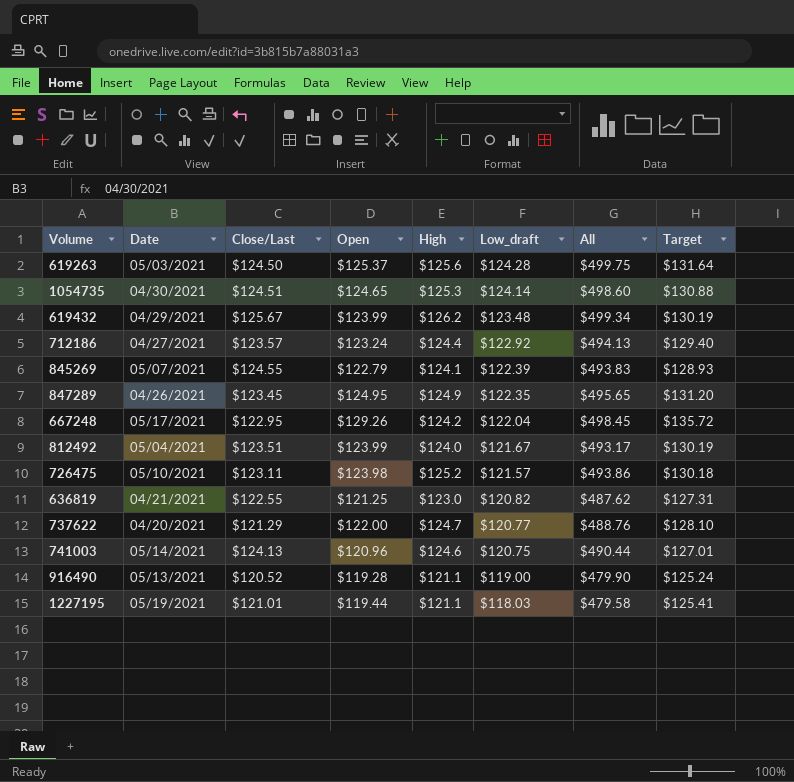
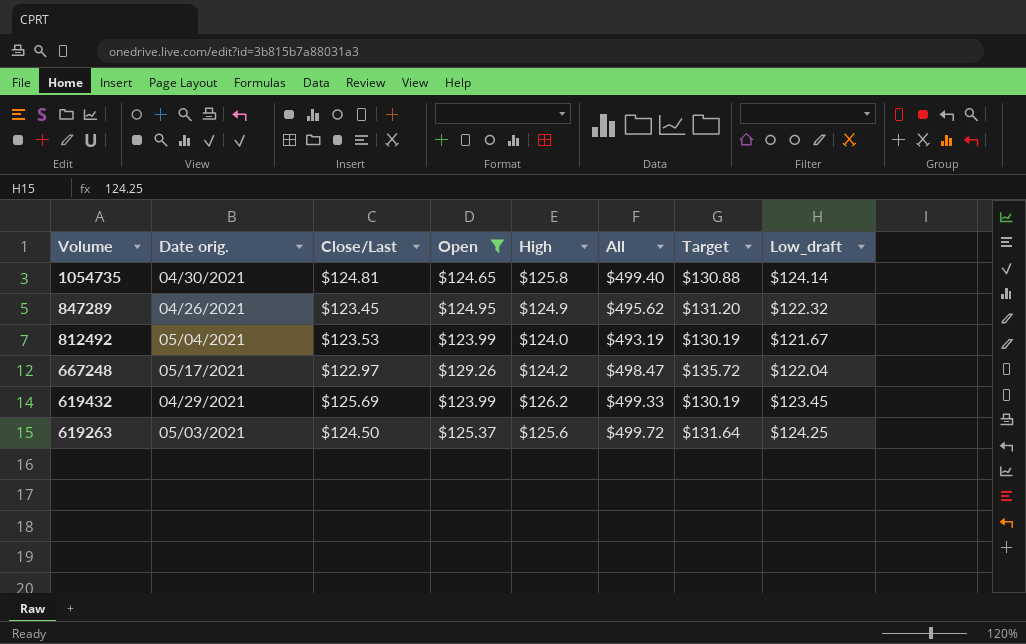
filter: none -> Open >= $123.99
row order: Low_draft descending -> Volume descending
column name: Date -> Date orig.
column Low_draft | position: 6 -> 8
1054735 | Close/Last: $124.51 -> $124.81
1054735 | High: $125.3 -> $125.8
1054735 | All: $498.60 -> $499.40
847289 | All: $495.65 -> $495.62
847289 | Low_draft: $122.35 -> $122.32
812492 | Close/Last: $123.51 -> $123.53
812492 | All: $493.17 -> $493.19
667248 | Close/Last: $122.95 -> $122.97
667248 | All: $498.45 -> $498.47
619432 | Close/Last: $125.67 -> $125.69
619432 | All: $499.34 -> $499.33
619432 | Low_draft: $123.48 -> $123.45
619263 | All: $499.75 -> $499.72
619263 | Low_draft: $124.28 -> $124.25

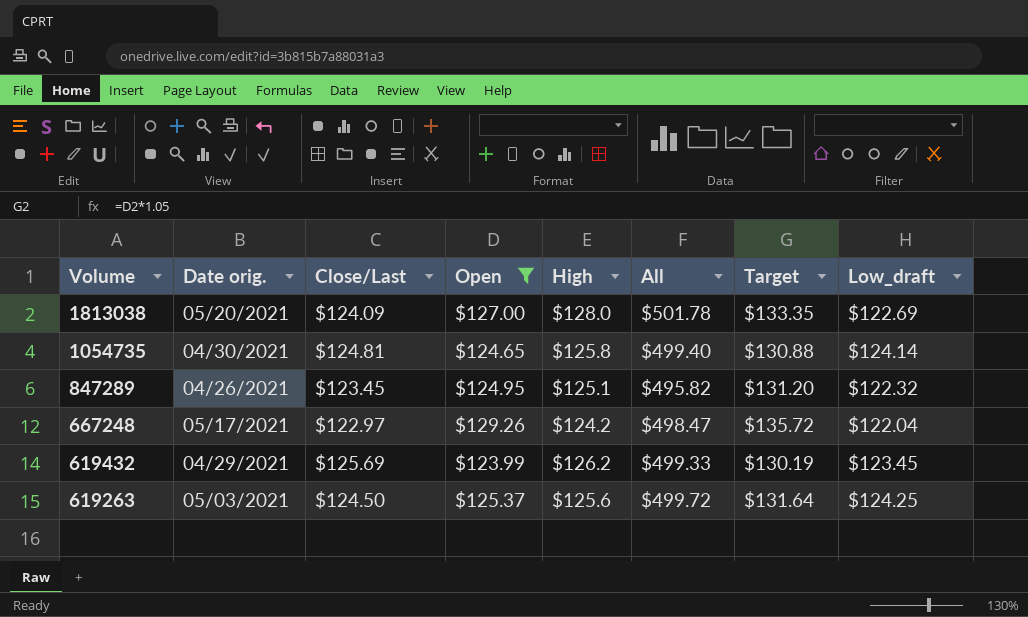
row 812492: 05/04/2021 | $123.53 | $123.99 | $124.0 | $493.19 | $130.19 | $121.67 -> none
row 1813038: none -> 05/20/2021 | $124.09 | $127.00 | $128.0 | $501.78 | $133.35 | $122.69
847289 | High: $124.9 -> $125.1
847289 | All: $495.62 -> $495.82

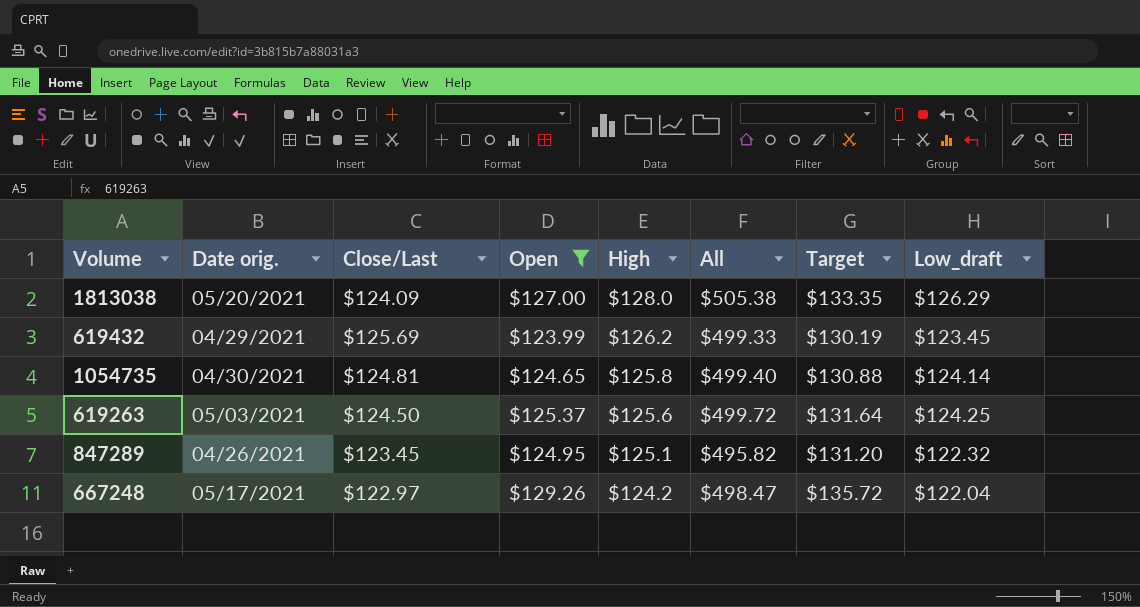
row order: Volume descending -> High descending
1813038 | All: $501.78 -> $505.38
1813038 | Low_draft: $122.69 -> $126.29

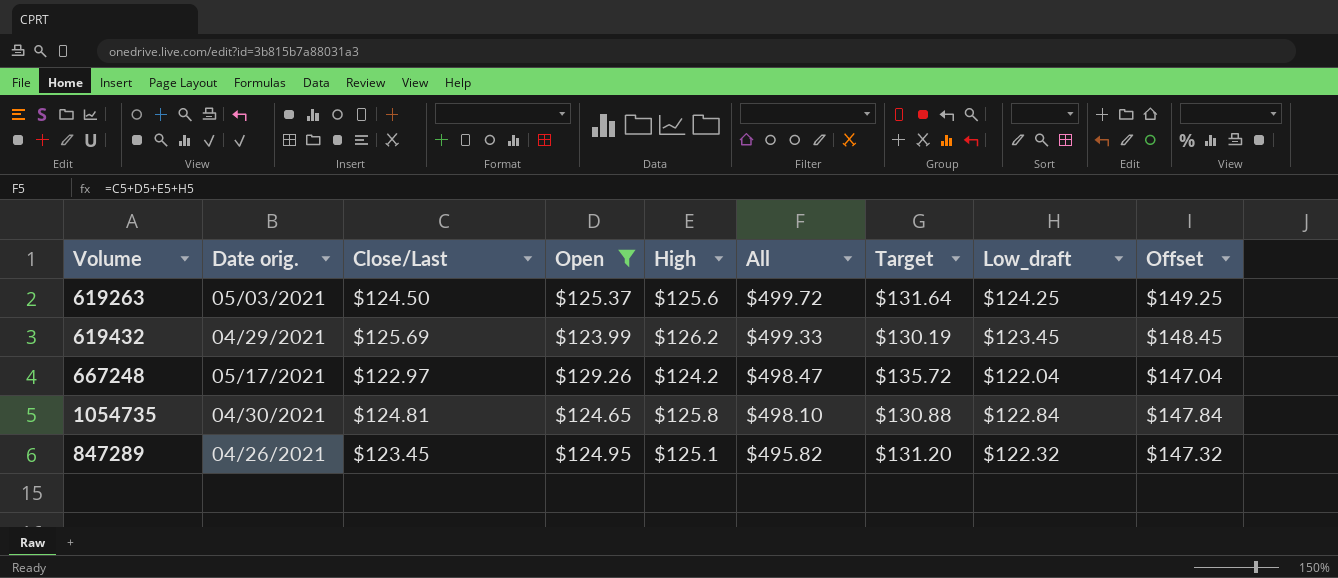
row order: High descending -> All descending
column Offset | formula: none -> [Low_draft] + 25
row 1813038: 05/20/2021 | $124.09 | $127.00 | $128.0 | $505.38 | $133.35 | $126.29 -> none
1054735 | All: $499.40 -> $498.10
1054735 | Low_draft: $124.14 -> $122.84

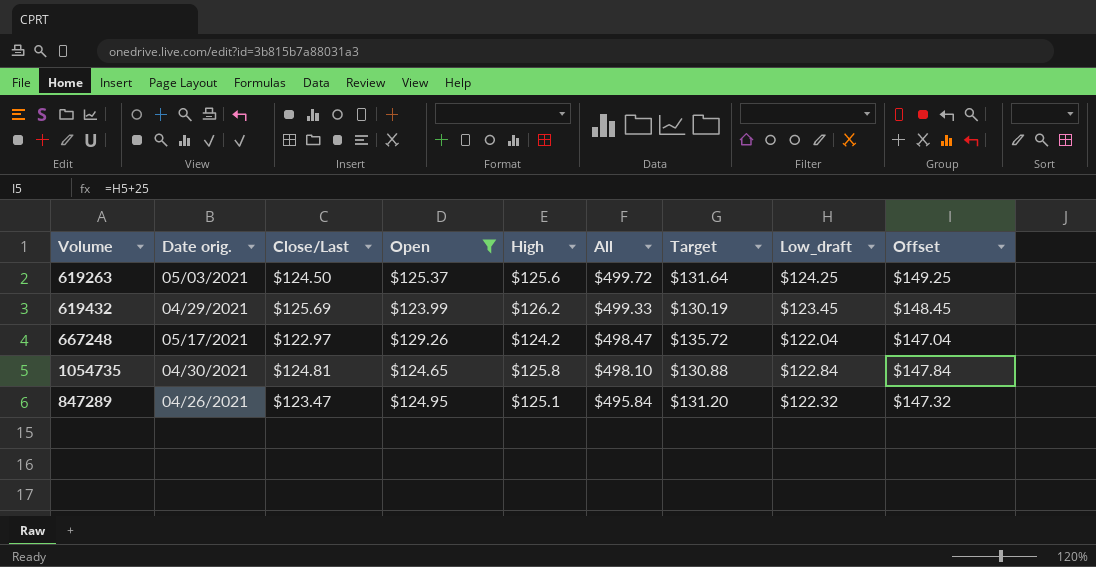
847289 | Close/Last: $123.45 -> $123.47
847289 | All: $495.82 -> $495.84

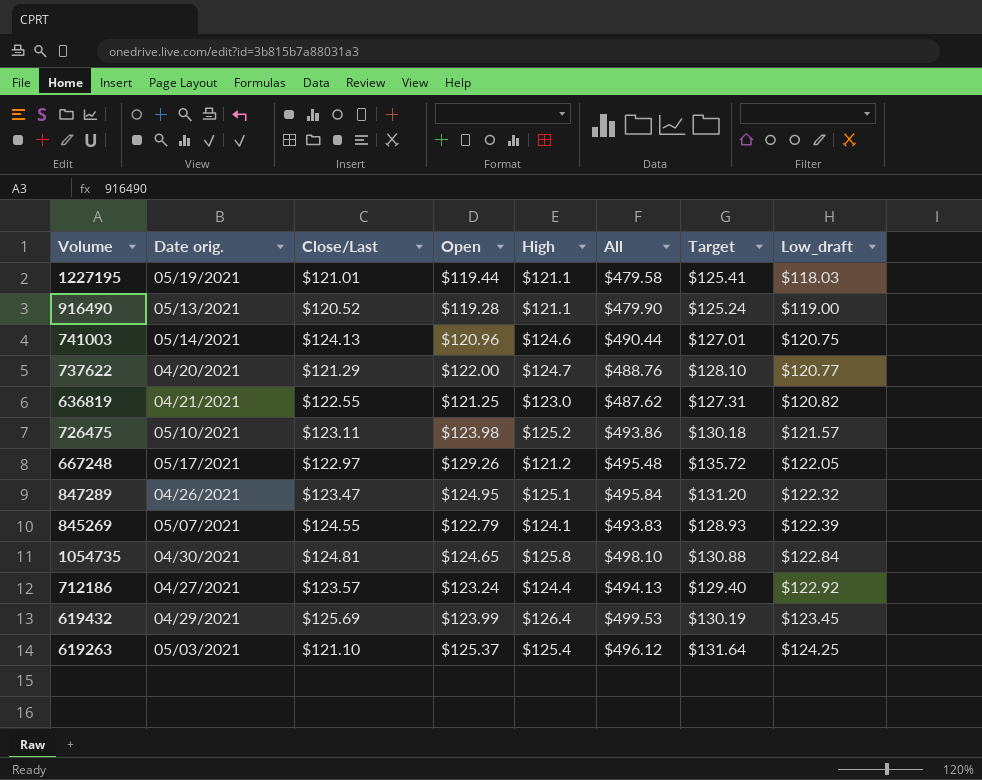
filter: Open >= $123.99 -> none
row order: All descending -> Low_draft ascending
column Offset | formula: [Low_draft] + 25 -> none
667248 | High: $124.2 -> $121.2
667248 | All: $498.47 -> $495.48
667248 | Low_draft: $122.04 -> $122.05
619432 | High: $126.2 -> $126.4
619432 | All: $499.33 -> $499.53
619263 | Close/Last: $124.50 -> $121.10
619263 | High: $125.6 -> $125.4
619263 | All: $499.72 -> $496.12

